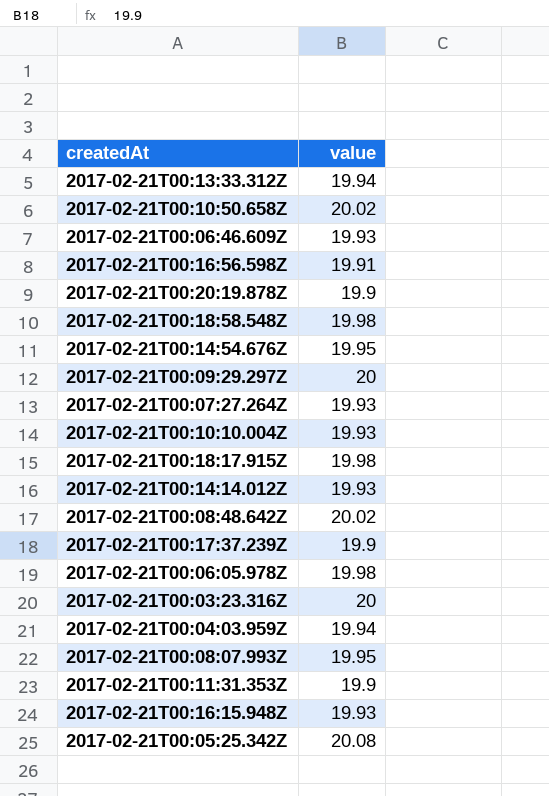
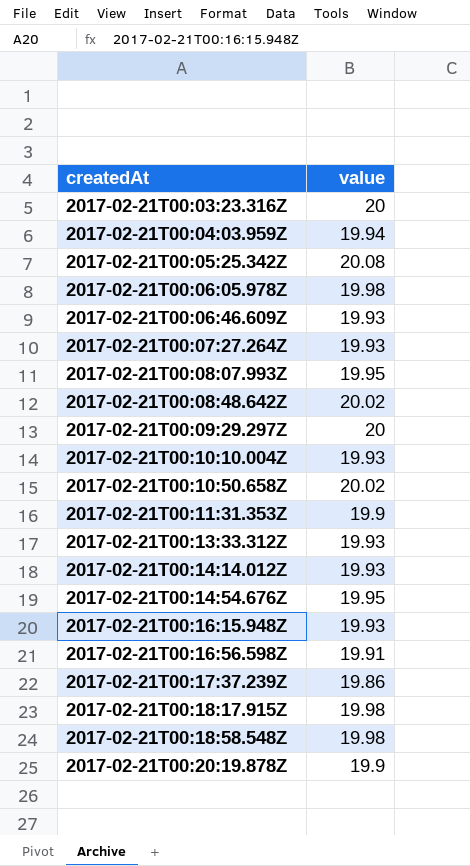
row order: none -> createdAt ascending
2017-02-21T00:13:33.312Z | value: 19.94 -> 19.93
2017-02-21T00:17:37.239Z | value: 19.9 -> 19.86

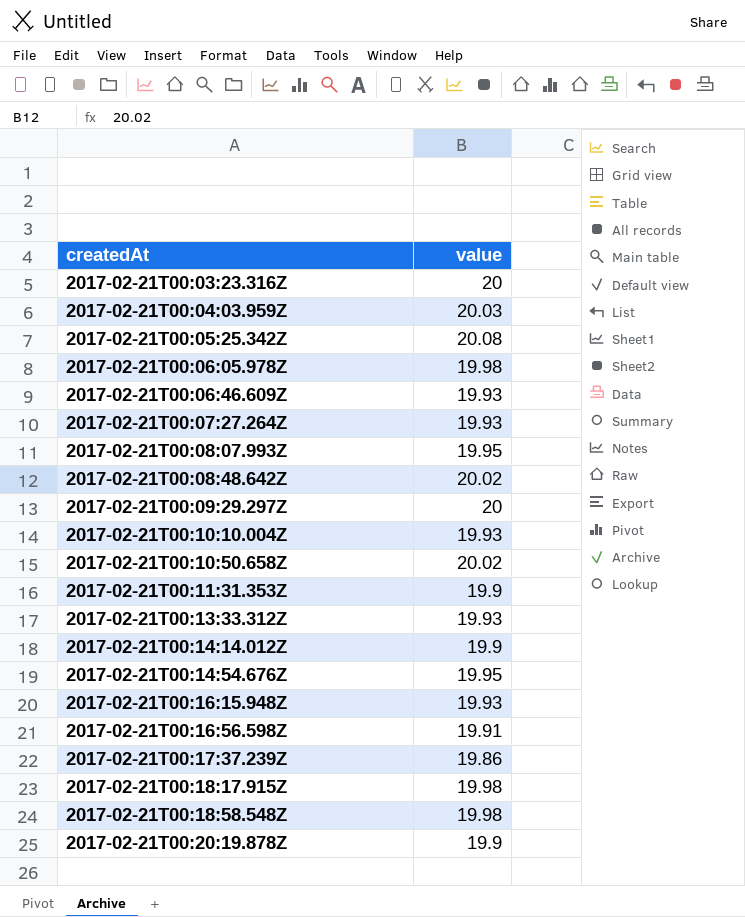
2017-02-21T00:04:03.959Z | value: 19.94 -> 20.03
2017-02-21T00:14:14.012Z | value: 19.93 -> 19.9

